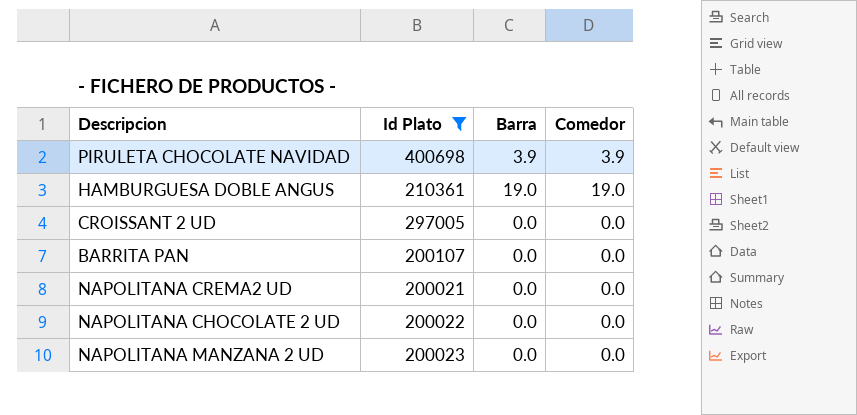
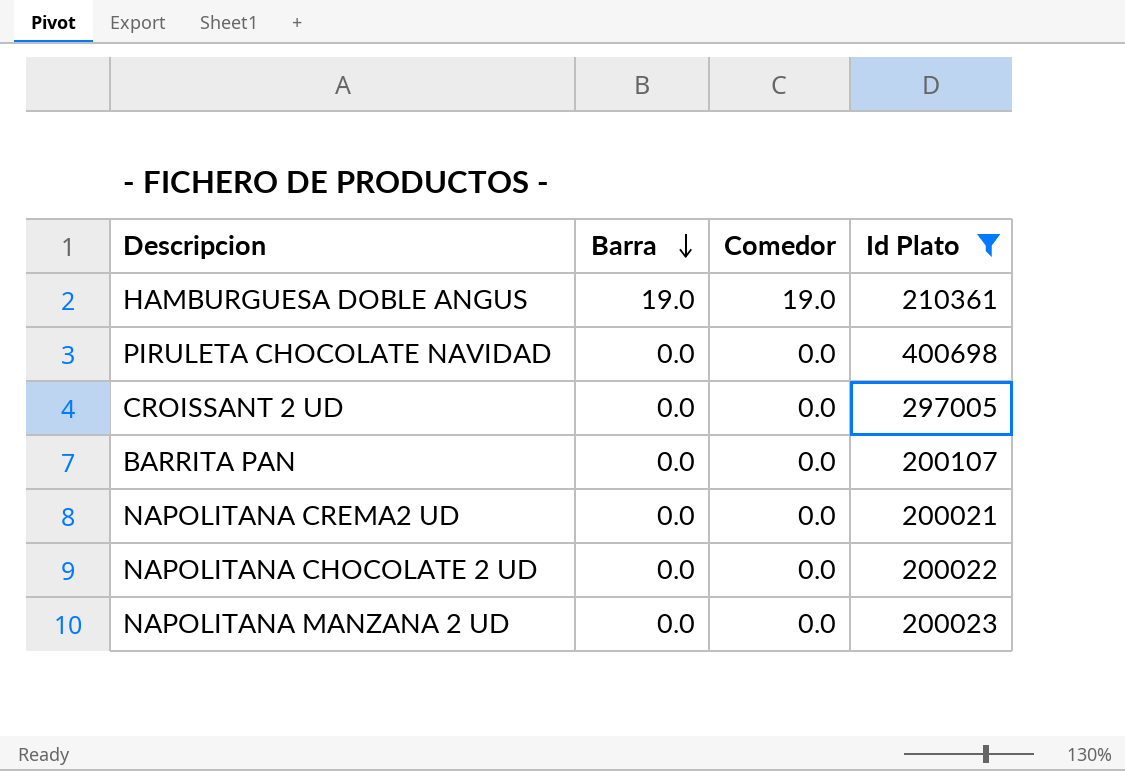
row order: none -> Barra descending
column Id Plato | position: 2 -> 4
PIRULETA CHOCOLATE NAVIDAD | Barra: 3.9 -> 0.0
PIRULETA CHOCOLATE NAVIDAD | Comedor: 3.9 -> 0.0

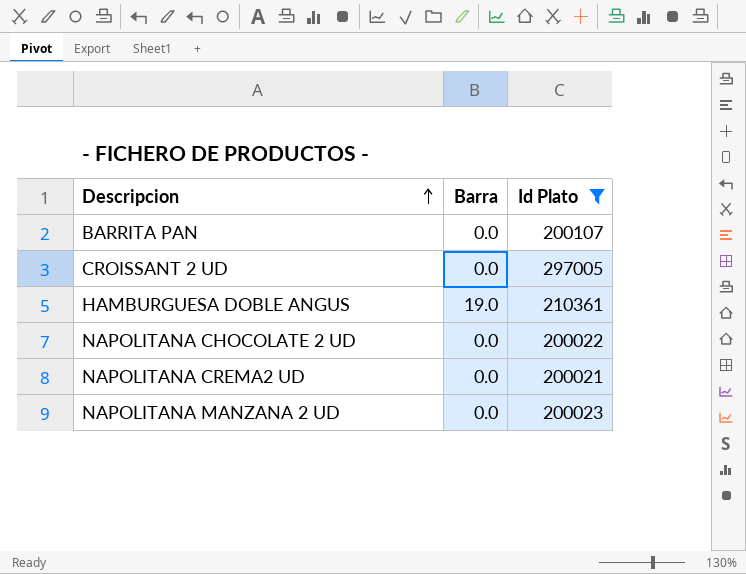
row order: Barra descending -> Descripcion ascending
column Comedor | position: 3 -> none
row PIRULETA CHOCOLATE NAVIDAD: 0.0 | 0.0 | 400698 -> none

